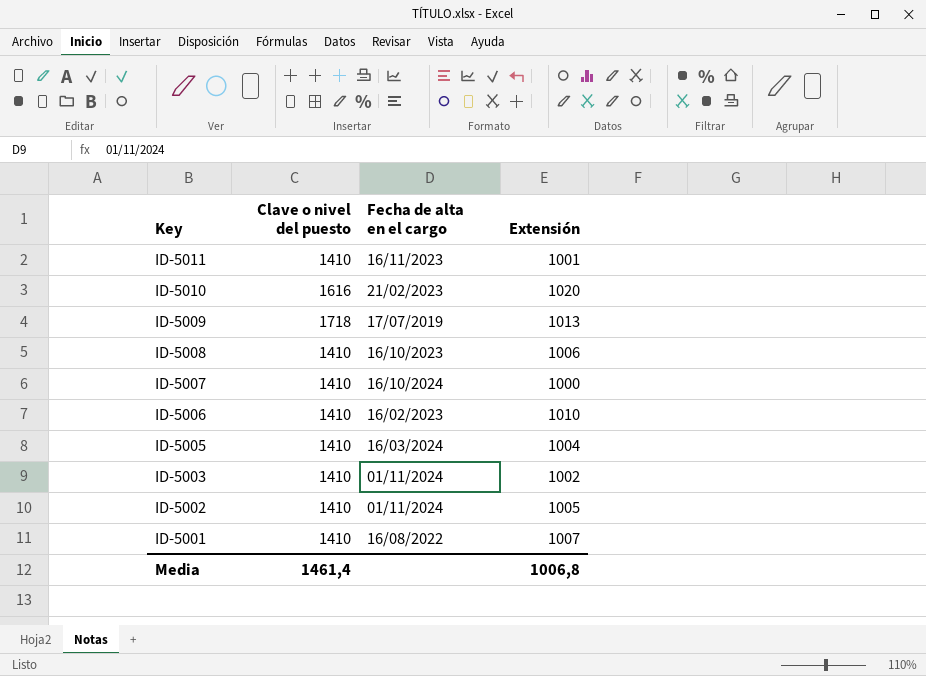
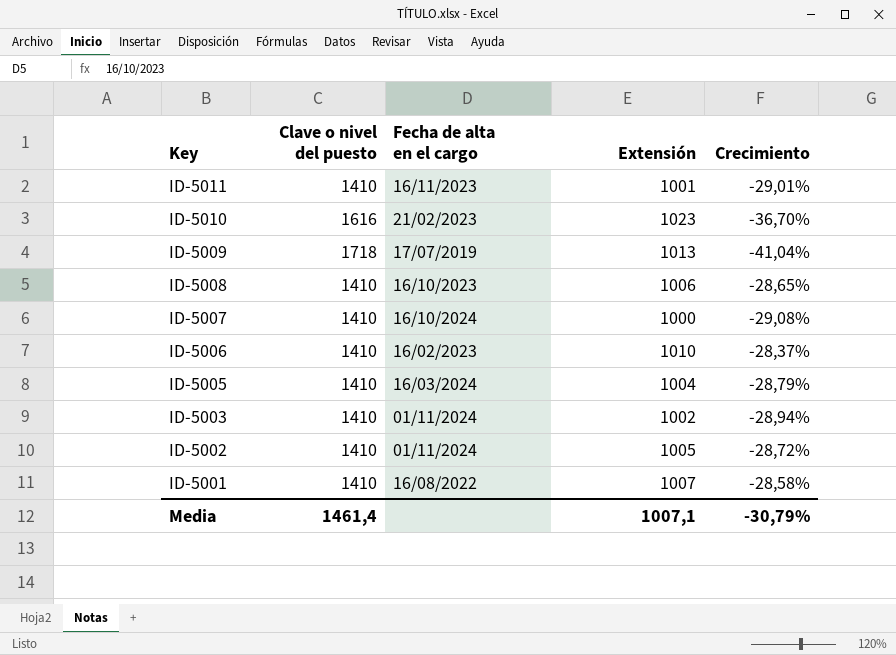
column Crecimiento | formula: none -> ([Extensión] - [Clave o nivel del puesto]) / [Clave o nivel del puesto]
ID-5010 | Extensión: 1020 -> 1023
Media | Extensión: 1006,8 -> 1007,1

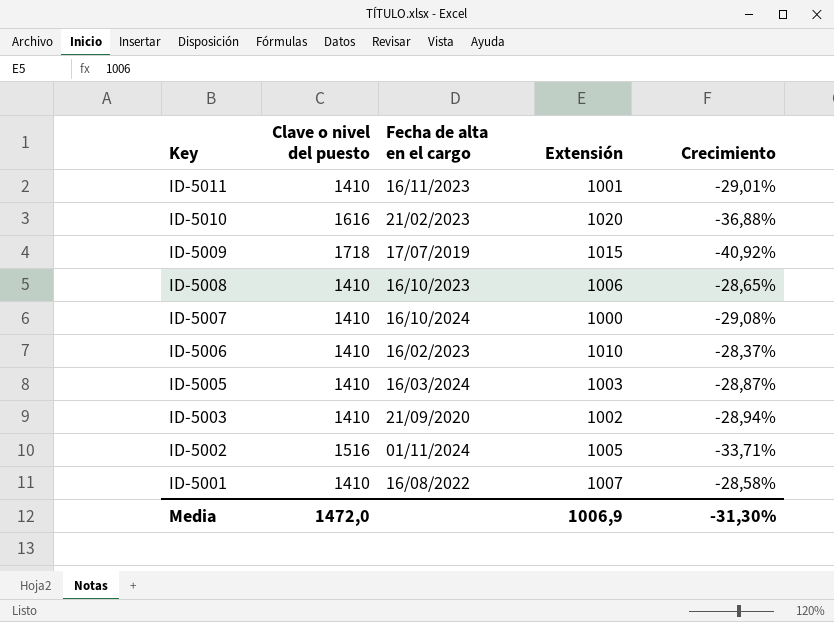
ID-5010 | Extensión: 1023 -> 1020
ID-5010 | Crecimiento: -36,70% -> -36,88%
ID-5009 | Extensión: 1013 -> 1015
ID-5009 | Crecimiento: -41,04% -> -40,92%
ID-5005 | Extensión: 1004 -> 1003
ID-5005 | Crecimiento: -28,79% -> -28,87%
ID-5003 | Fecha de alta en el cargo: 01/11/2024 -> 21/09/2020
ID-5002 | Clave o nivel del puesto: 1410 -> 1516
ID-5002 | Crecimiento: -28,72% -> -33,71%
Media | Clave o nivel del puesto: 1461,4 -> 1472,0
Media | Extensión: 1007,1 -> 1006,9
Media | Crecimiento: -30,79% -> -31,30%

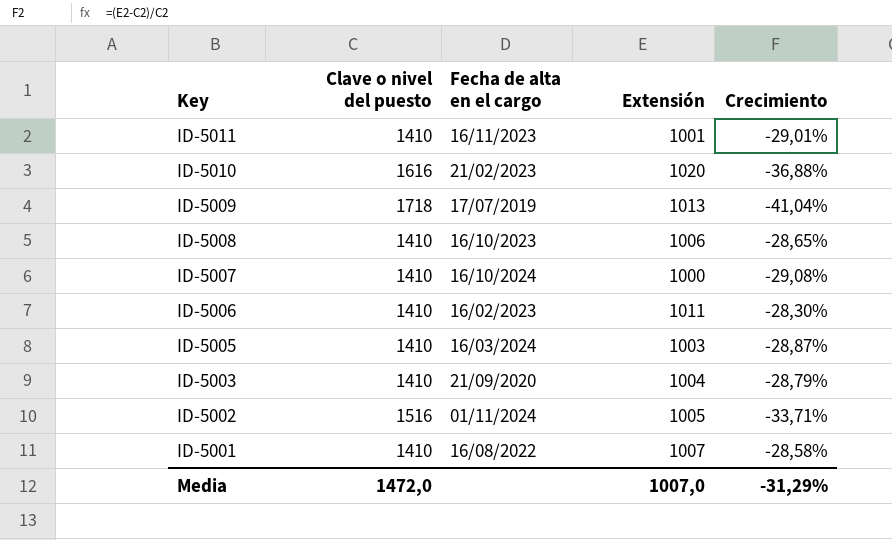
ID-5009 | Extensión: 1015 -> 1013
ID-5009 | Crecimiento: -40,92% -> -41,04%
ID-5006 | Extensión: 1010 -> 1011
ID-5006 | Crecimiento: -28,37% -> -28,30%
ID-5003 | Extensión: 1002 -> 1004
ID-5003 | Crecimiento: -28,94% -> -28,79%
Media | Extensión: 1006,9 -> 1007,0
Media | Crecimiento: -31,30% -> -31,29%

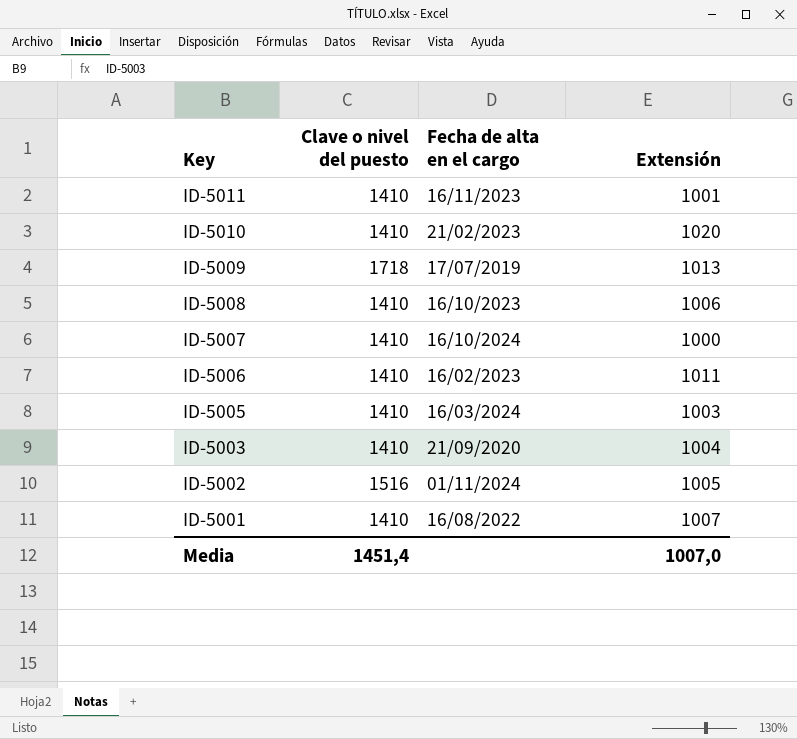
column Crecimiento | formula: ([Extensión] - [Clave o nivel del puesto]) / [Clave o nivel del puesto] -> none
ID-5010 | Clave o nivel del puesto: 1616 -> 1410
Media | Clave o nivel del puesto: 1472,0 -> 1451,4

